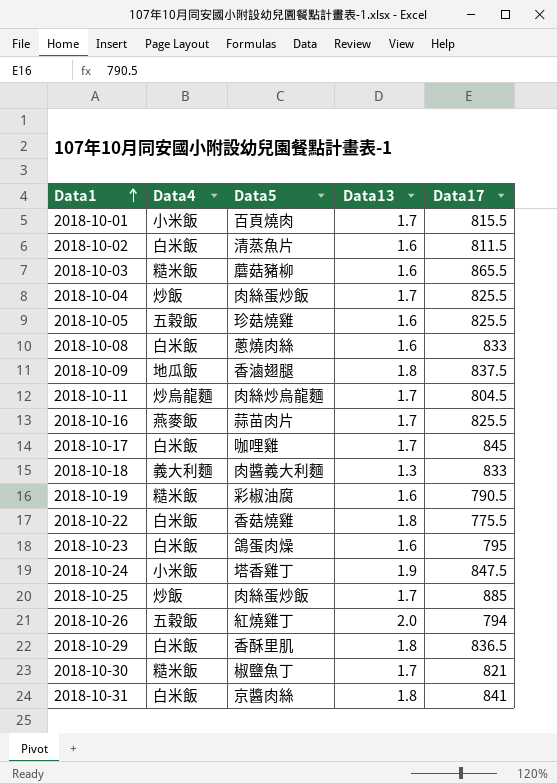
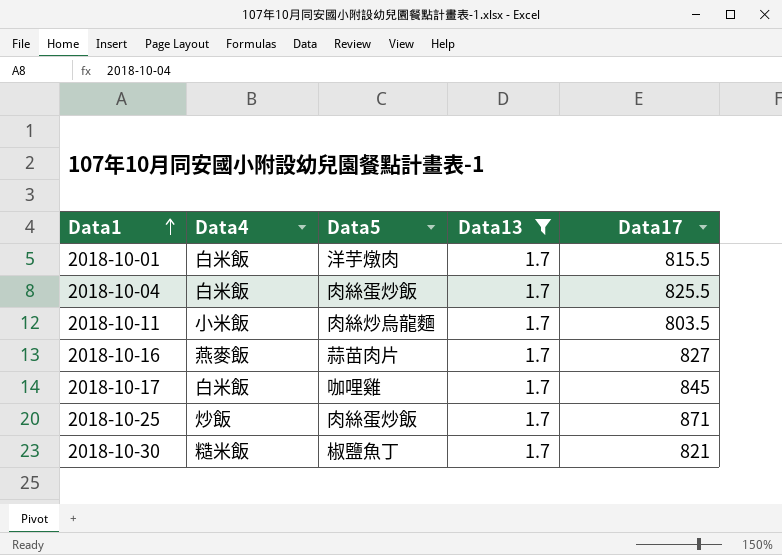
filter: none -> Data13 = 1.7
2018-10-01 | Data4: 小米飯 -> 白米飯
2018-10-01 | Data5: 百頁燒肉 -> 洋芋燉肉
2018-10-04 | Data4: 炒飯 -> 白米飯
2018-10-11 | Data4: 炒烏龍麵 -> 小米飯
2018-10-11 | Data17: 804.5 -> 803.5
2018-10-16 | Data17: 825.5 -> 827
2018-10-25 | Data17: 885 -> 871

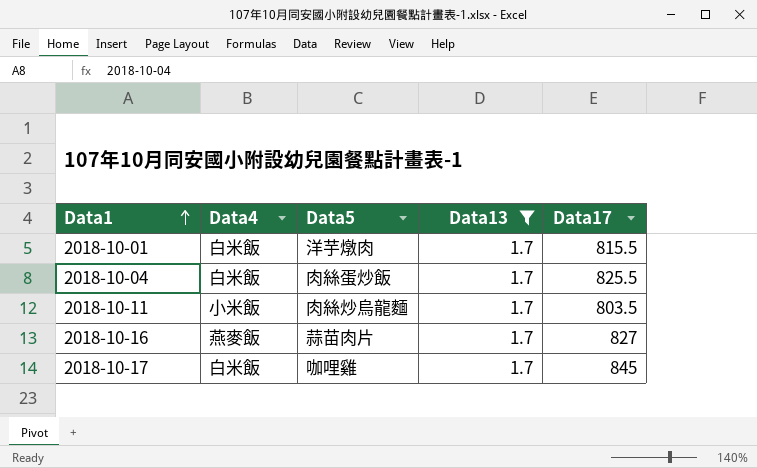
row 2018-10-25: 炒飯 | 肉絲蛋炒飯 | 1.7 | 871 -> none
row 2018-10-30: 糙米飯 | 椒鹽魚丁 | 1.7 | 821 -> none

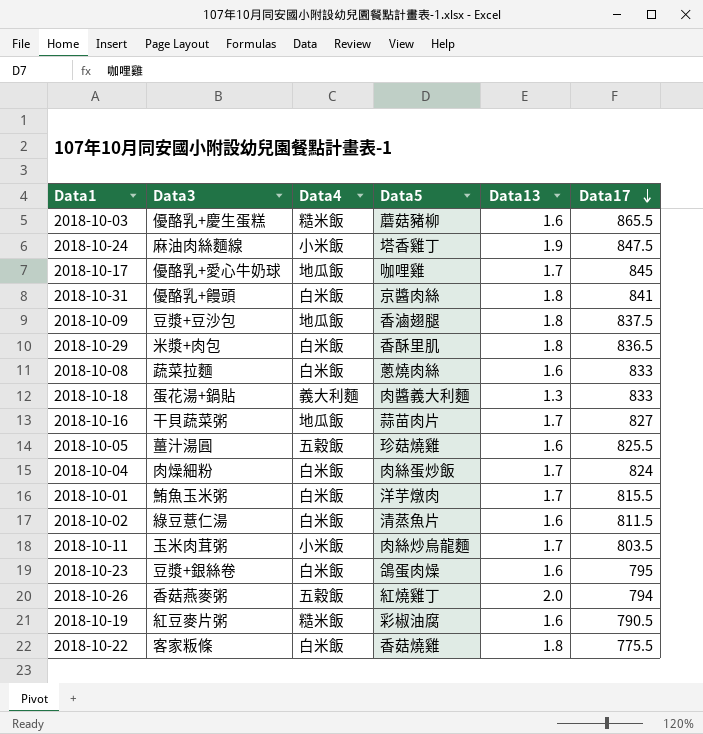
filter: Data13 = 1.7 -> none
row order: Data1 ascending -> Data17 descending
column Data3 | position: none -> 2
2018-10-17 | Data4: 白米飯 -> 地瓜飯
2018-10-16 | Data4: 燕麥飯 -> 地瓜飯
2018-10-04 | Data17: 825.5 -> 824

